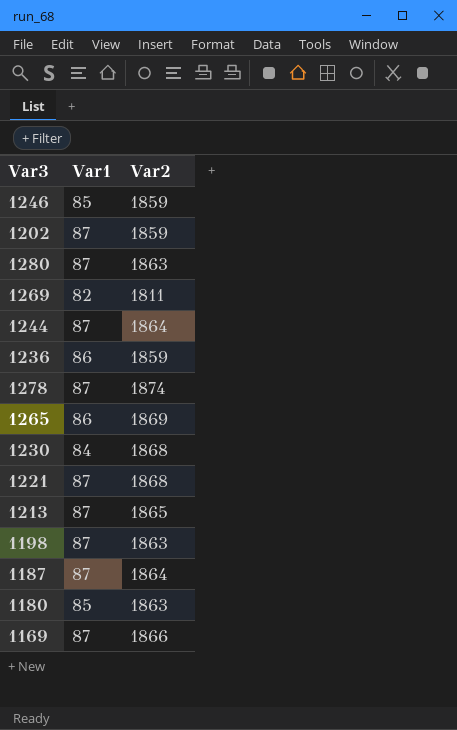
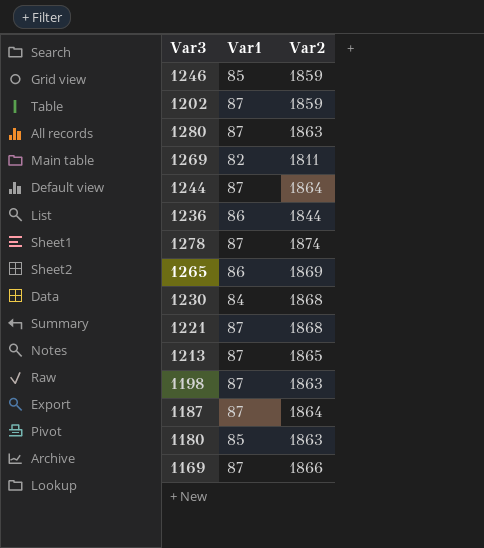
1236 | Var2: 1859 -> 1844

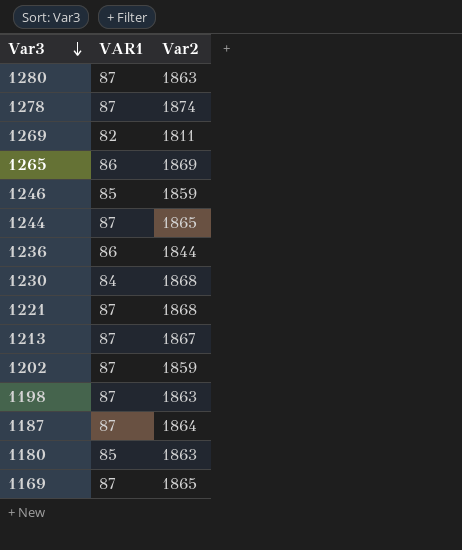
row order: none -> Var3 descending
column name: Var1 -> VAR1
1244 | Var2: 1864 -> 1865
1213 | Var2: 1865 -> 1867
1169 | Var2: 1866 -> 1865

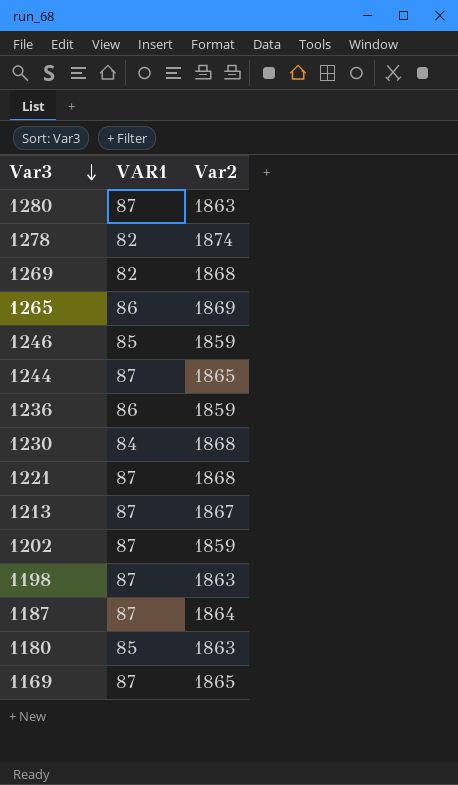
1278 | VAR1: 87 -> 82
1269 | Var2: 1811 -> 1868
1236 | Var2: 1844 -> 1859

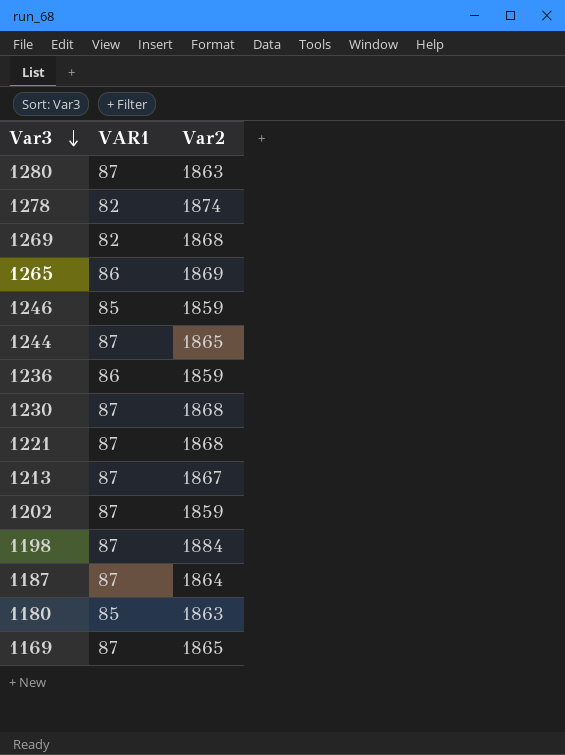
1230 | VAR1: 84 -> 87
1198 | Var2: 1863 -> 1884

